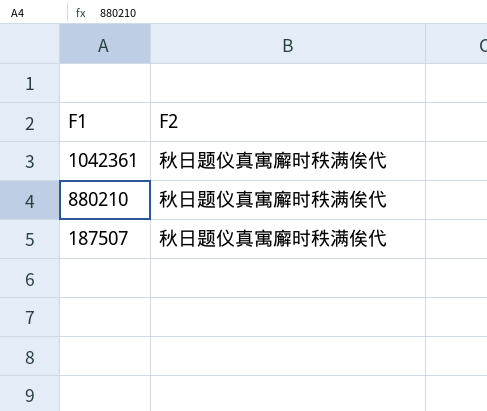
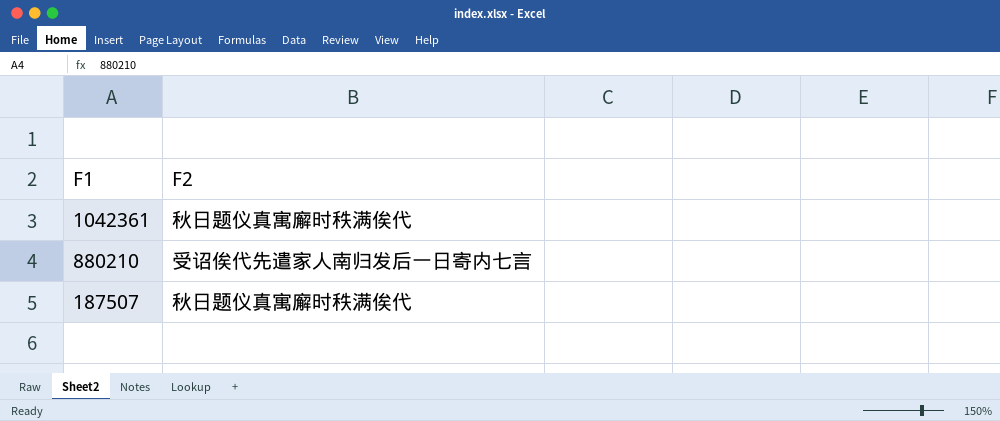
880210 | F2: 秋日题仪真寓廨时秩满俟代 -> 受诏俟代先遣家人南归发后一日寄内七言

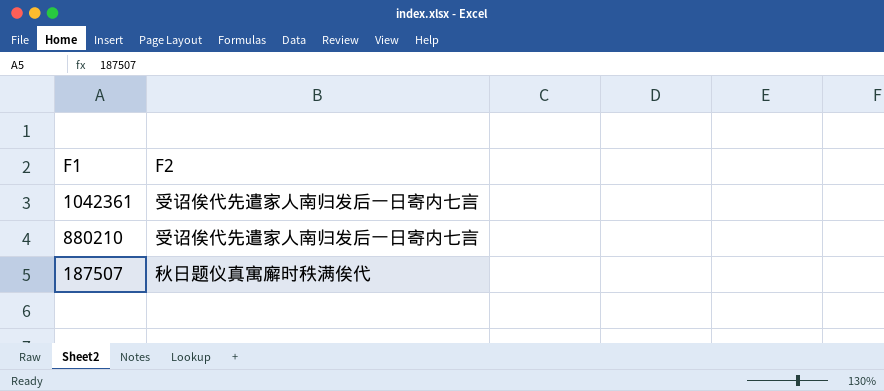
1042361 | F2: 秋日题仪真寓廨时秩满俟代 -> 受诏俟代先遣家人南归发后一日寄内七言

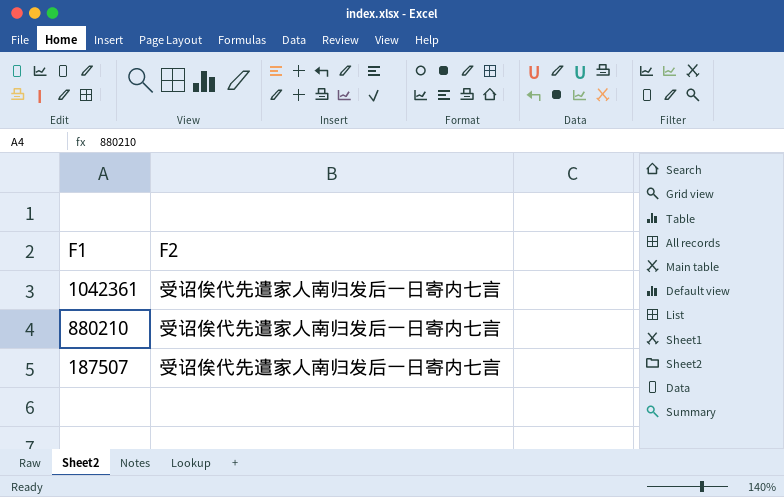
187507 | F2: 秋日题仪真寓廨时秩满俟代 -> 受诏俟代先遣家人南归发后一日寄内七言

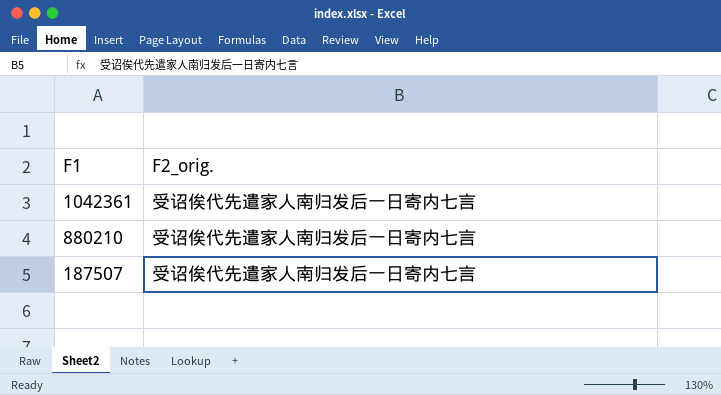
column name: F2 -> F2_orig.

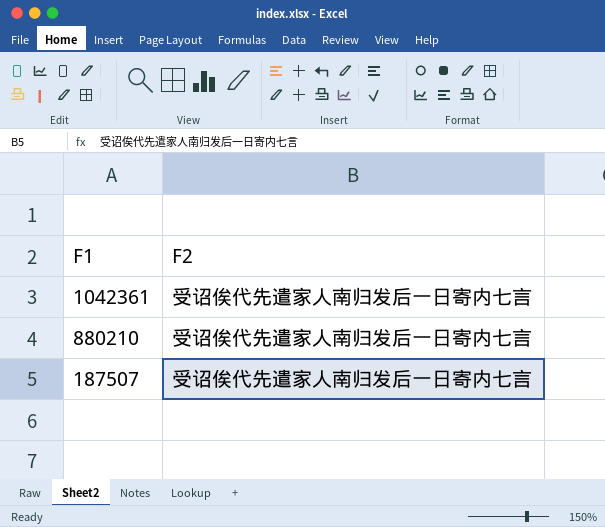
column name: F2_orig. -> F2

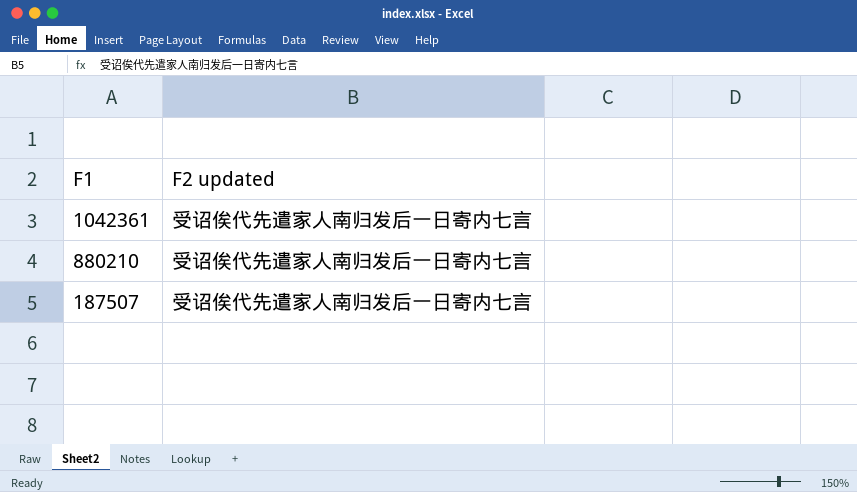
column name: F2 -> F2 updated

